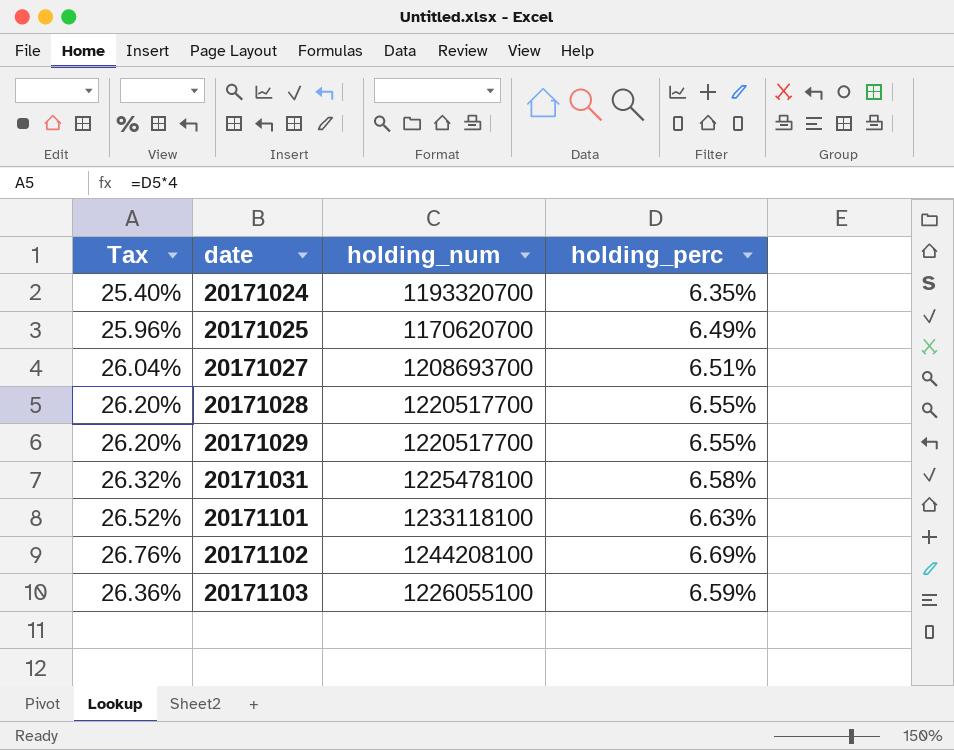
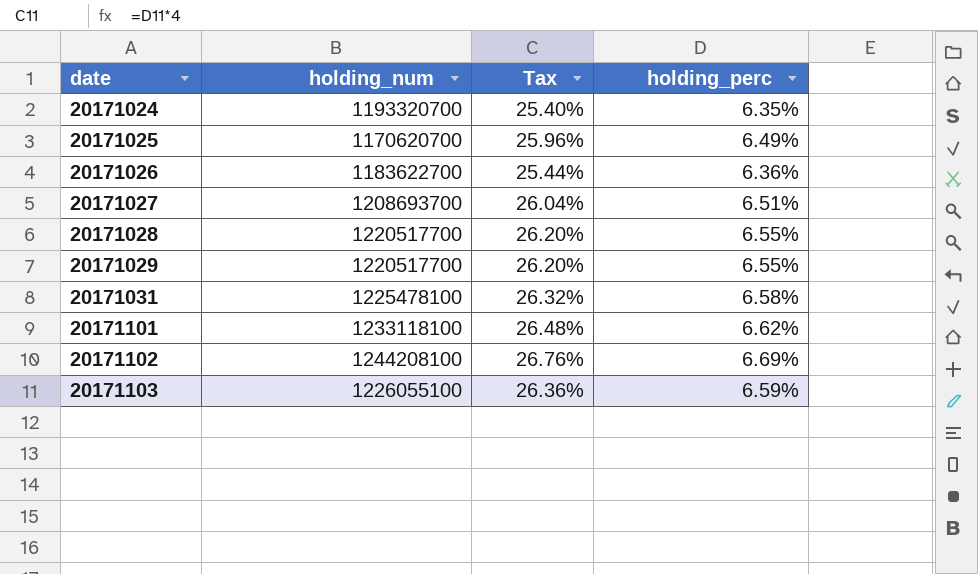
column Tax | position: 1 -> 3
row 20171026: none -> 1183622700 | 25.44% | 6.36%
20171101 | Tax: 26.52% -> 26.48%
20171101 | holding_perc: 6.63% -> 6.62%

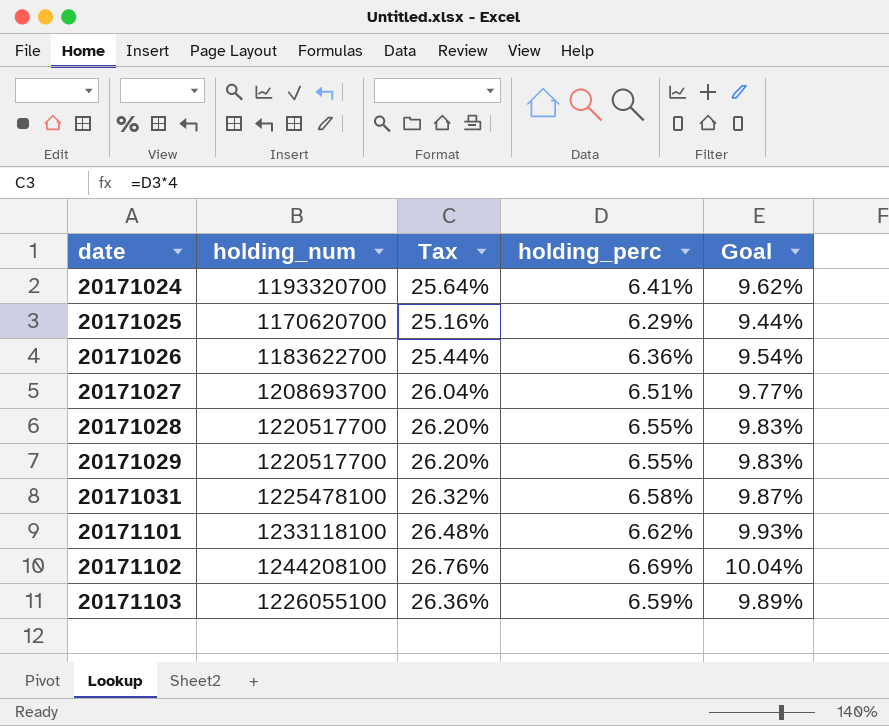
column Goal | formula: none -> [holding_perc] * 1.5
20171024 | Tax: 25.40% -> 25.64%
20171024 | holding_perc: 6.35% -> 6.41%
20171025 | Tax: 25.96% -> 25.16%
20171025 | holding_perc: 6.49% -> 6.29%

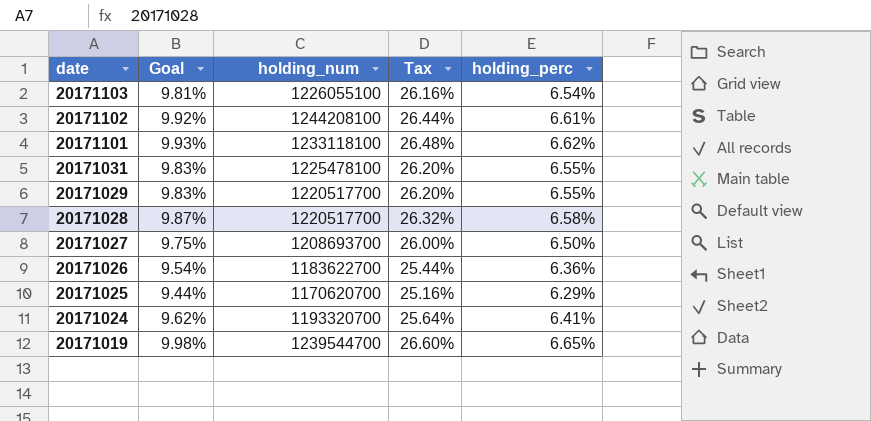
row order: date ascending -> date descending
column Goal | position: 5 -> 2
20171103 | Goal: 9.89% -> 9.81%
20171103 | Tax: 26.36% -> 26.16%
20171103 | holding_perc: 6.59% -> 6.54%
20171102 | Goal: 10.04% -> 9.92%
20171102 | Tax: 26.76% -> 26.44%
20171102 | holding_perc: 6.69% -> 6.61%
20171031 | Goal: 9.87% -> 9.83%
20171031 | Tax: 26.32% -> 26.20%
20171031 | holding_perc: 6.58% -> 6.55%
20171028 | Goal: 9.83% -> 9.87%
20171028 | Tax: 26.20% -> 26.32%
20171028 | holding_perc: 6.55% -> 6.58%
20171027 | Goal: 9.77% -> 9.75%
20171027 | Tax: 26.04% -> 26.00%
20171027 | holding_perc: 6.51% -> 6.50%
row 20171019: none -> 9.98% | 1239544700 | 26.60% | 6.65%

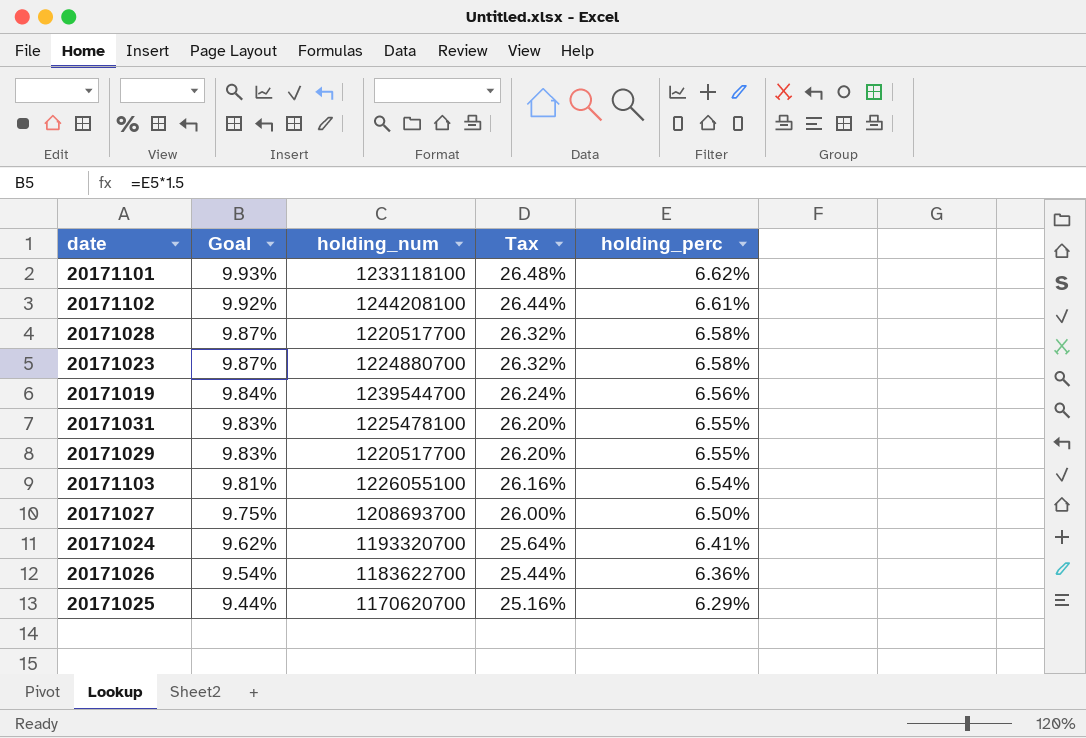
row order: date descending -> Goal descending
row 20171023: none -> 9.87% | 1224880700 | 26.32% | 6.58%
20171019 | Goal: 9.98% -> 9.84%
20171019 | Tax: 26.60% -> 26.24%
20171019 | holding_perc: 6.65% -> 6.56%

